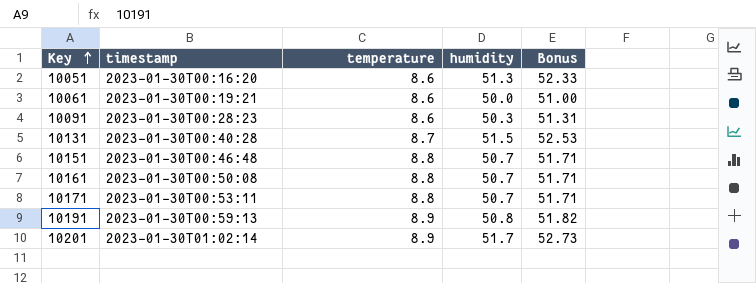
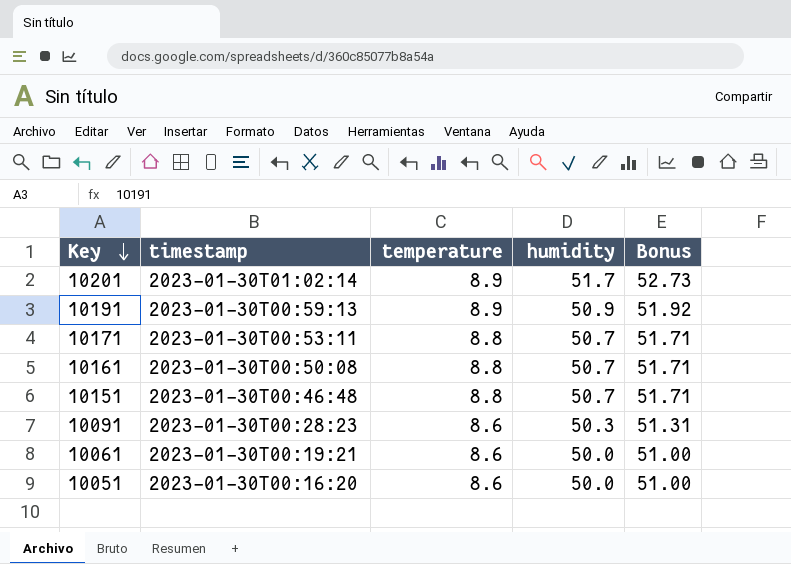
row order: Key ascending -> Key descending
row 10131: 2023-01-30T00:40:28 | 8.7 | 51.5 | 52.53 -> none
10191 | humidity: 50.8 -> 50.9
10191 | Bonus: 51.82 -> 51.92
10051 | humidity: 51.3 -> 50.0
10051 | Bonus: 52.33 -> 51.00

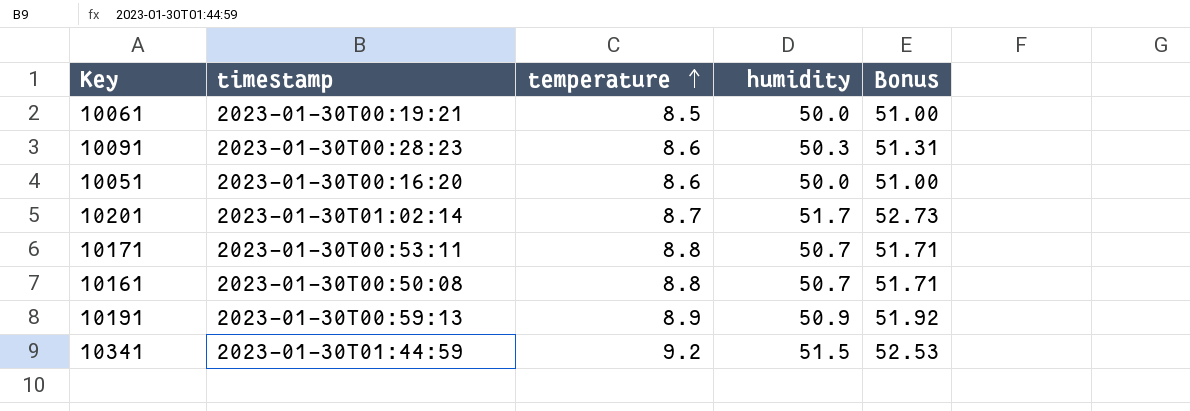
row order: Key descending -> temperature ascending
row 10151: 2023-01-30T00:46:48 | 8.8 | 50.7 | 51.71 -> none
10061 | temperature: 8.6 -> 8.5
10201 | temperature: 8.9 -> 8.7
row 10341: none -> 2023-01-30T01:44:59 | 9.2 | 51.5 | 52.53

